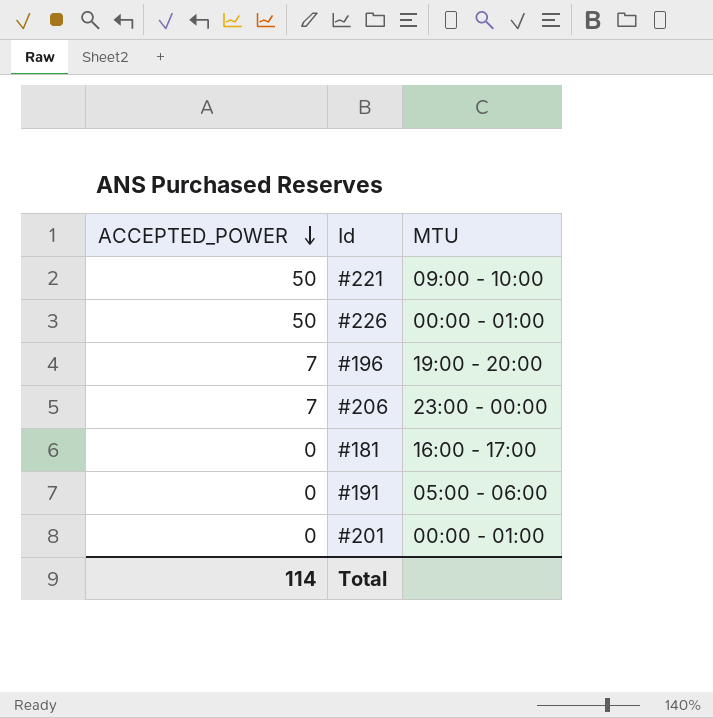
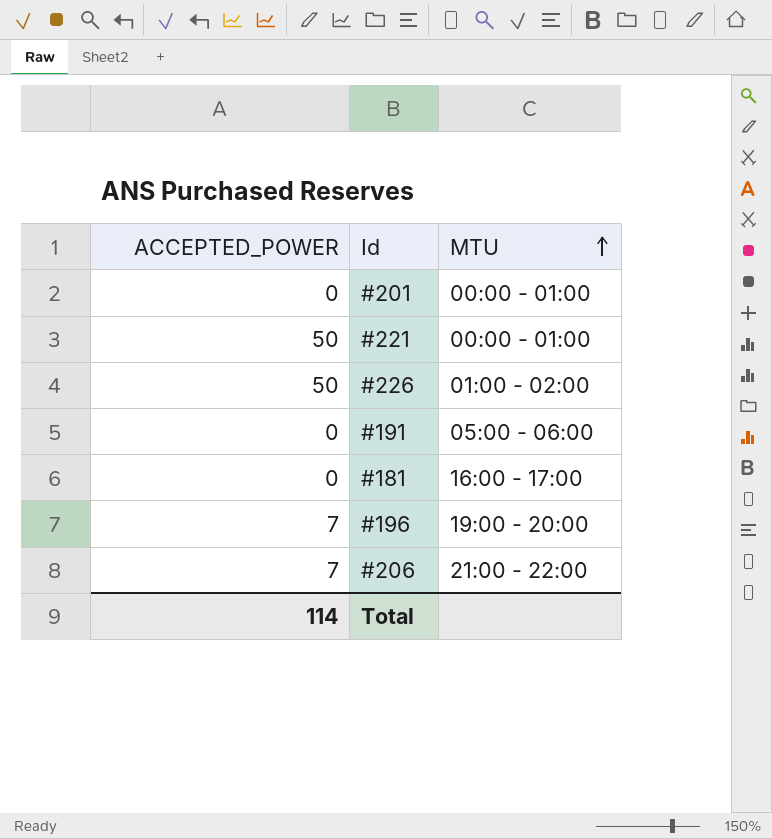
row order: ACCEPTED_POWER descending -> MTU ascending
#221 | MTU: 09:00 - 10:00 -> 00:00 - 01:00
#226 | MTU: 00:00 - 01:00 -> 01:00 - 02:00
#206 | MTU: 23:00 - 00:00 -> 21:00 - 22:00

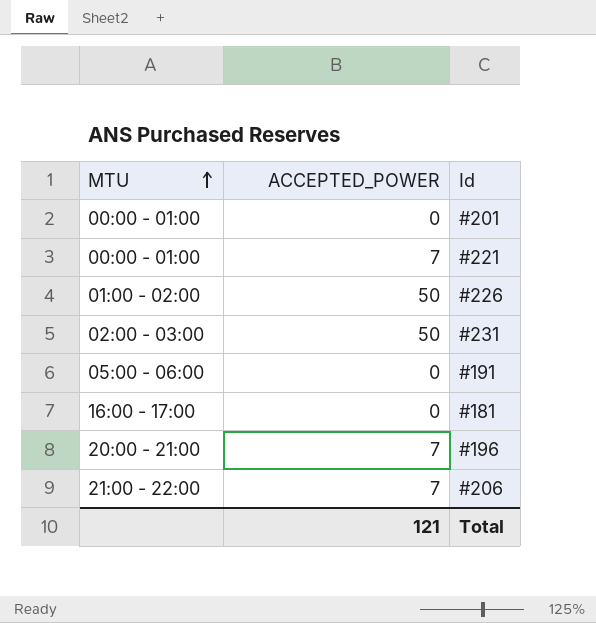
column MTU | position: 3 -> 1
#221 | ACCEPTED_POWER: 50 -> 7
row #231: none -> 02:00 - 03:00 | 50
#196 | MTU: 19:00 - 20:00 -> 20:00 - 21:00
Total | ACCEPTED_POWER: 114 -> 121

